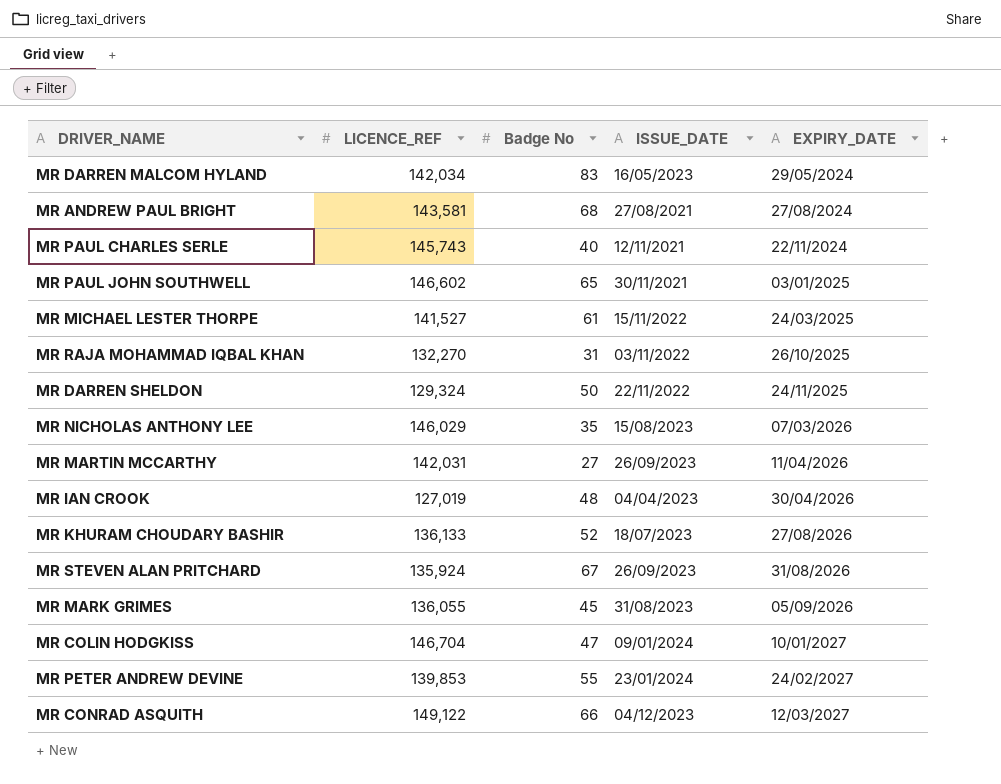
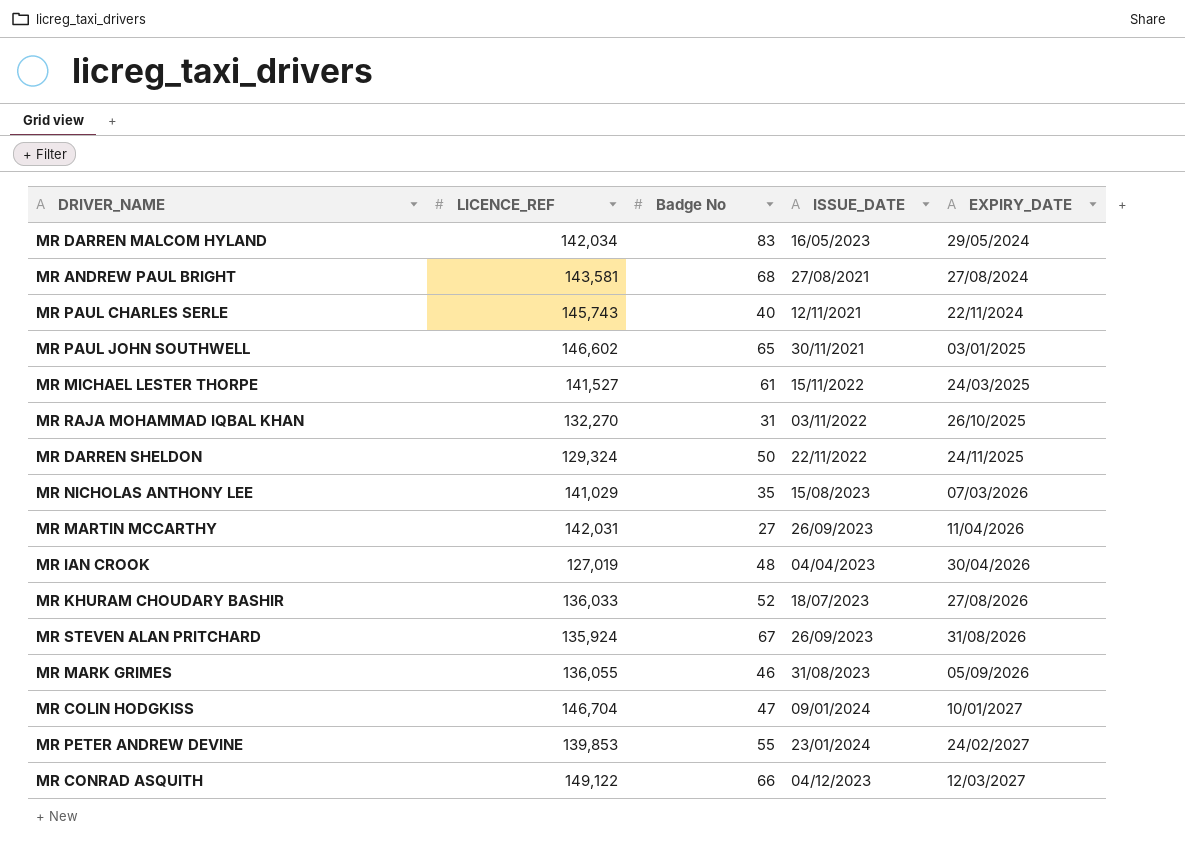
MR NICHOLAS ANTHONY LEE | LICENCE_REF: 146,029 -> 141,029
MR KHURAM CHOUDARY BASHIR | LICENCE_REF: 136,133 -> 136,033
MR MARK GRIMES | Badge No: 45 -> 46

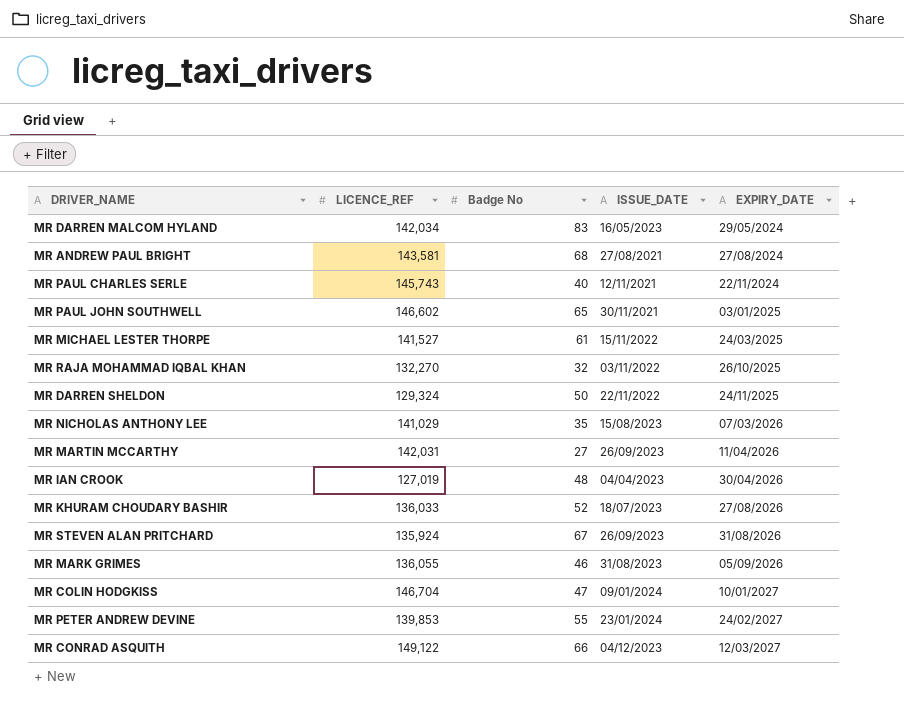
MR RAJA MOHAMMAD IQBAL KHAN | Badge No: 31 -> 32

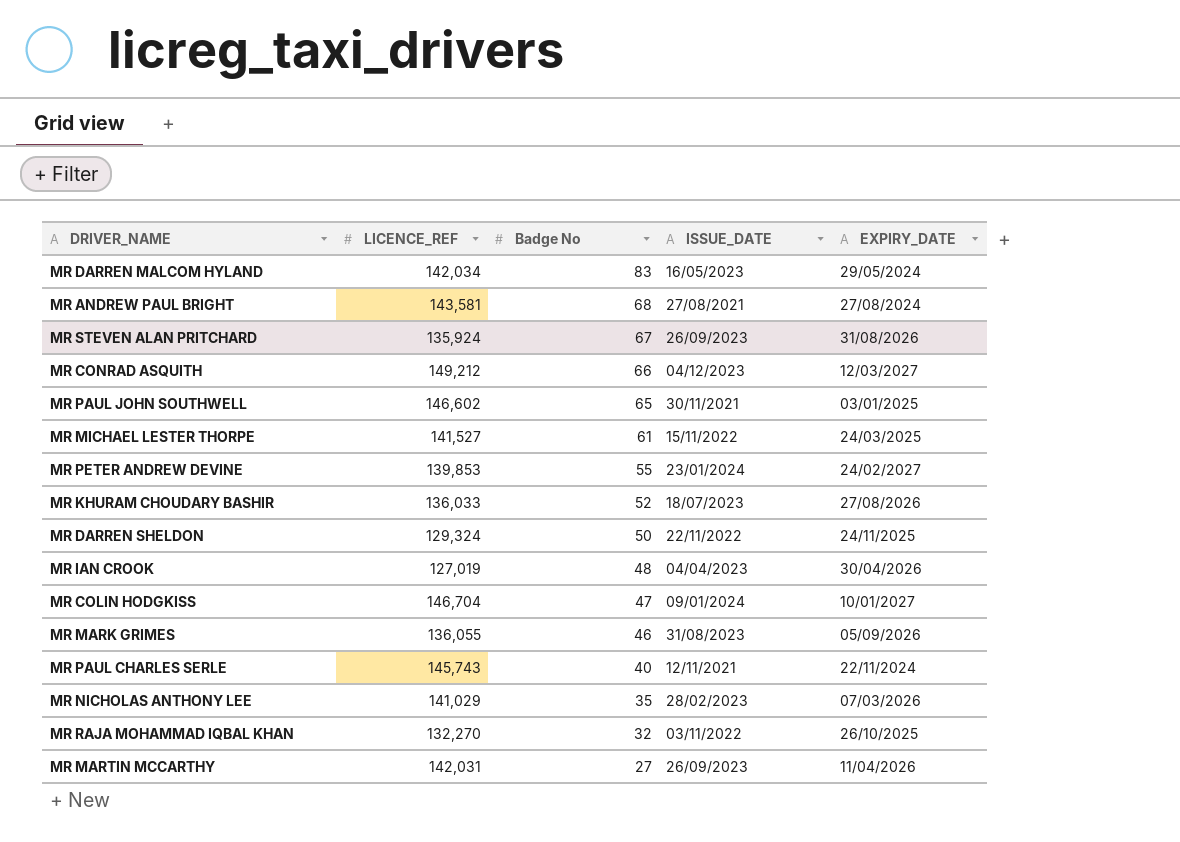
row order: EXPIRY_DATE ascending -> Badge No descending
MR CONRAD ASQUITH | LICENCE_REF: 149,122 -> 149,212
MR NICHOLAS ANTHONY LEE | ISSUE_DATE: 15/08/2023 -> 28/02/2023

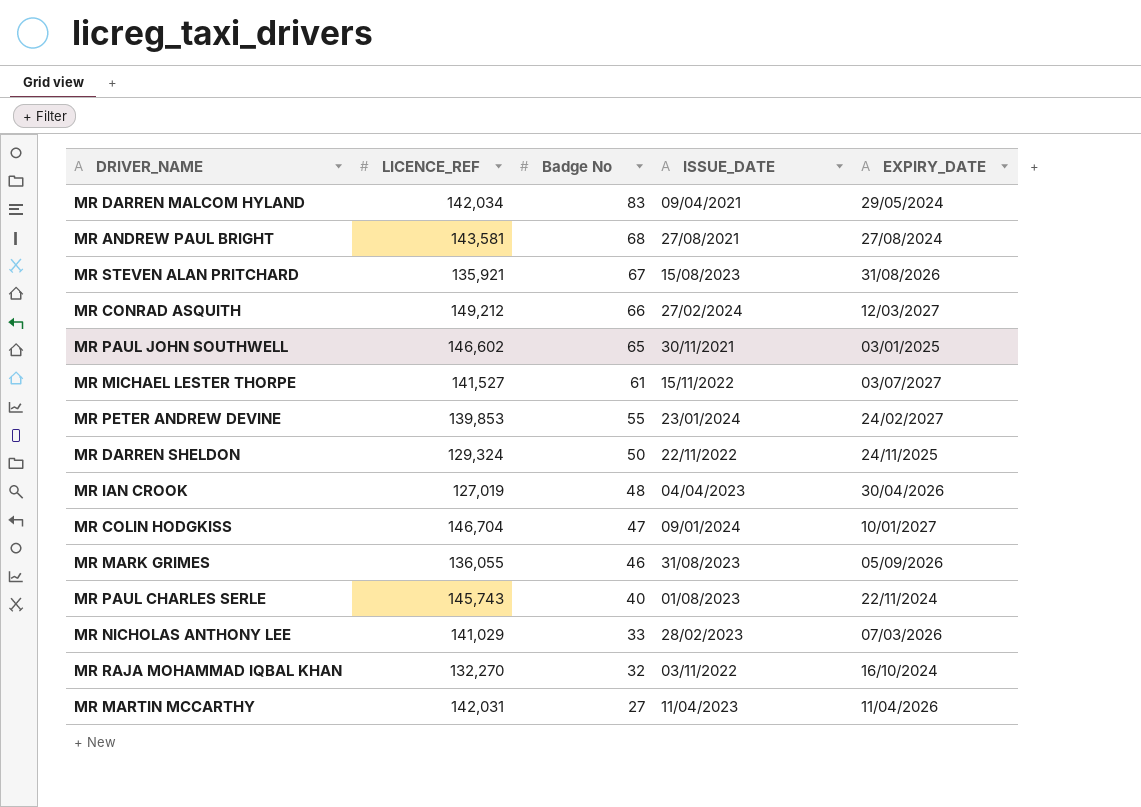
row MR KHURAM CHOUDARY BASHIR: 136,033 | 52 | 18/07/2023 | 27/08/2026 -> none
MR DARREN MALCOM HYLAND | ISSUE_DATE: 16/05/2023 -> 09/04/2021
MR STEVEN ALAN PRITCHARD | LICENCE_REF: 135,924 -> 135,921
MR STEVEN ALAN PRITCHARD | ISSUE_DATE: 26/09/2023 -> 15/08/2023
MR CONRAD ASQUITH | ISSUE_DATE: 04/12/2023 -> 27/02/2024
MR MICHAEL LESTER THORPE | EXPIRY_DATE: 24/03/2025 -> 03/07/2027
MR PAUL CHARLES SERLE | ISSUE_DATE: 12/11/2021 -> 01/08/2023
MR NICHOLAS ANTHONY LEE | Badge No: 35 -> 33
MR RAJA MOHAMMAD IQBAL KHAN | EXPIRY_DATE: 26/10/2025 -> 16/10/2024
MR MARTIN MCCARTHY | ISSUE_DATE: 26/09/2023 -> 11/04/2023

